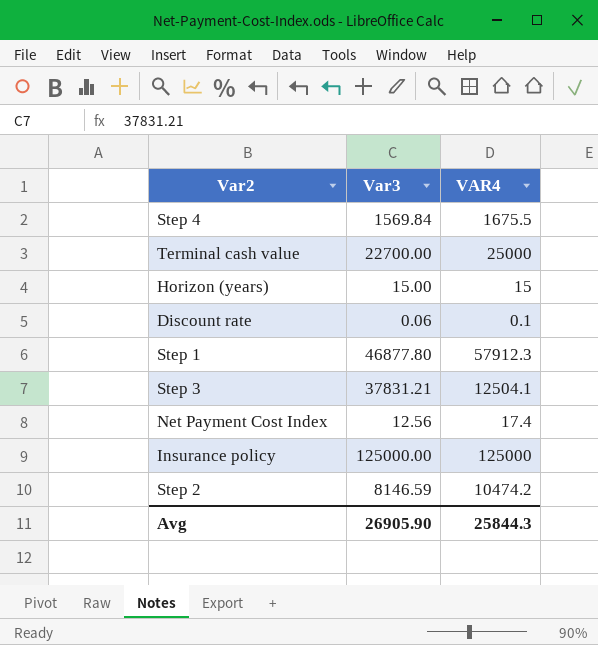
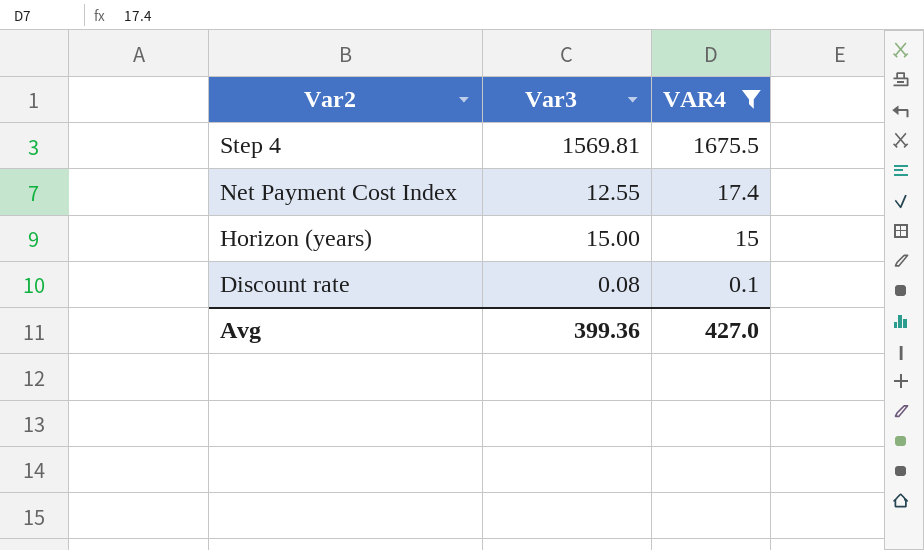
filter: none -> VAR4 <= 1675.5
row order: none -> Var2 descending
Step 4 | Var3: 1569.84 -> 1569.81
Net Payment Cost Index | Var3: 12.56 -> 12.55
Discount rate | Var3: 0.06 -> 0.08
Avg | Var3: 26905.90 -> 399.36
Avg | VAR4: 25844.3 -> 427.0

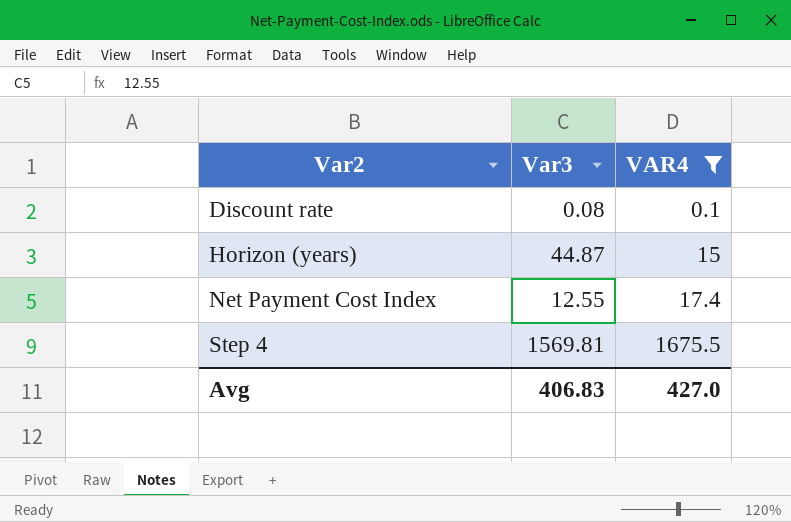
row order: Var2 descending -> Var2 ascending
Horizon (years) | Var3: 15.00 -> 44.87
Avg | Var3: 399.36 -> 406.83

